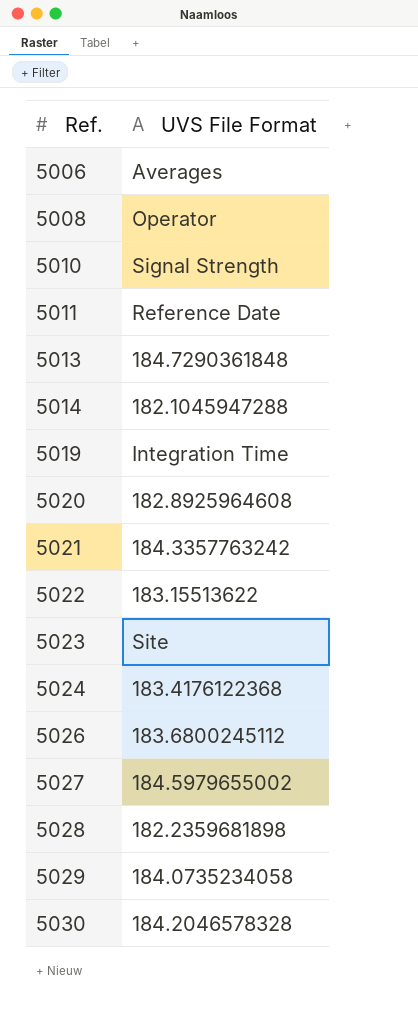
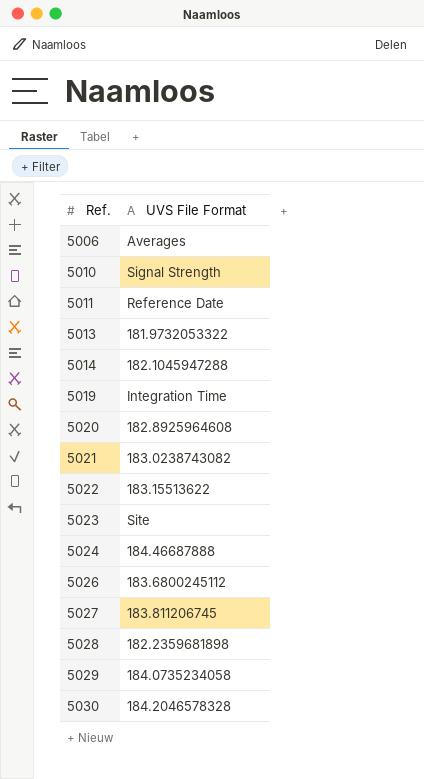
row 5008: Operator -> none
5013 | UVS File Format: 184.7290361848 -> 181.9732053322
5021 | UVS File Format: 184.3357763242 -> 183.0238743082
5024 | UVS File Format: 183.4176122368 -> 184.46687888
5027 | UVS File Format: 184.5979655002 -> 183.811206745

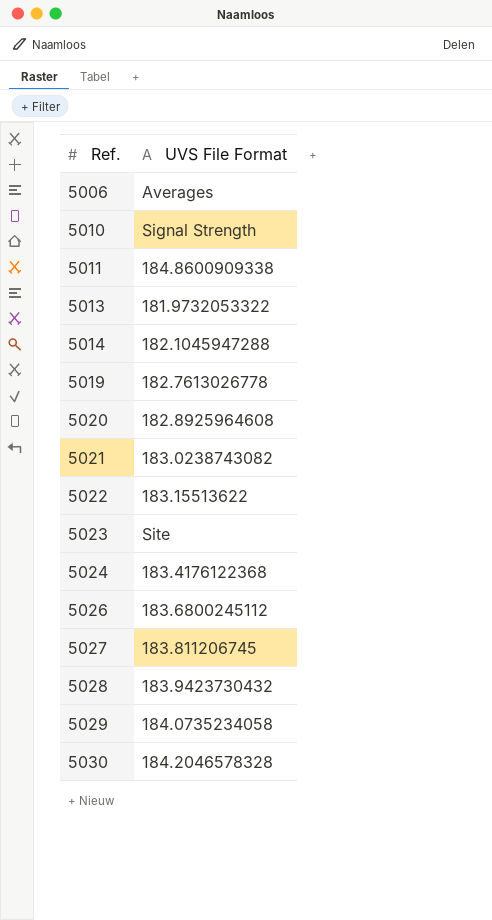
5011 | UVS File Format: Reference Date -> 184.8600909338
5019 | UVS File Format: Integration Time -> 182.7613026778
5024 | UVS File Format: 184.46687888 -> 183.4176122368
5028 | UVS File Format: 182.2359681898 -> 183.9423730432

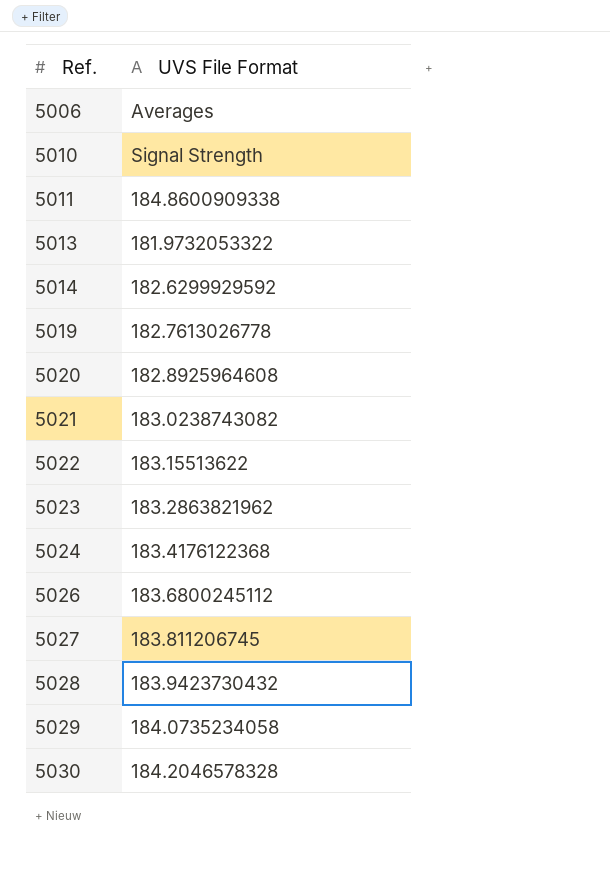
5014 | UVS File Format: 182.1045947288 -> 182.6299929592
5023 | UVS File Format: Site -> 183.2863821962

